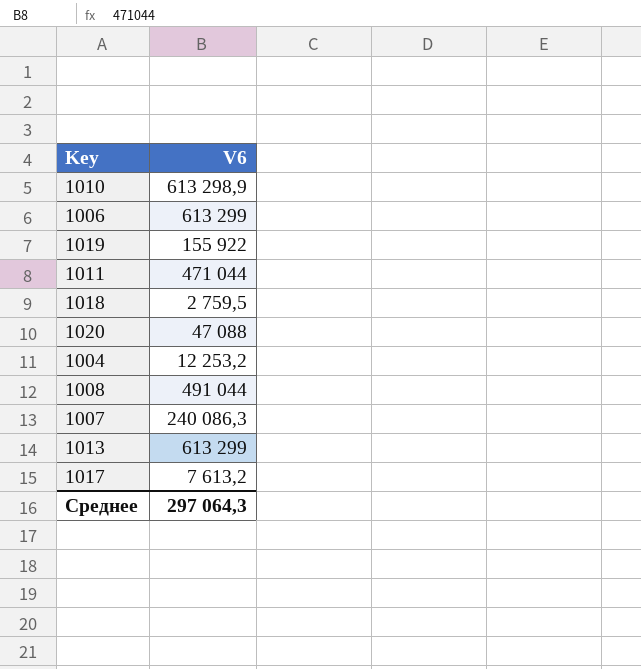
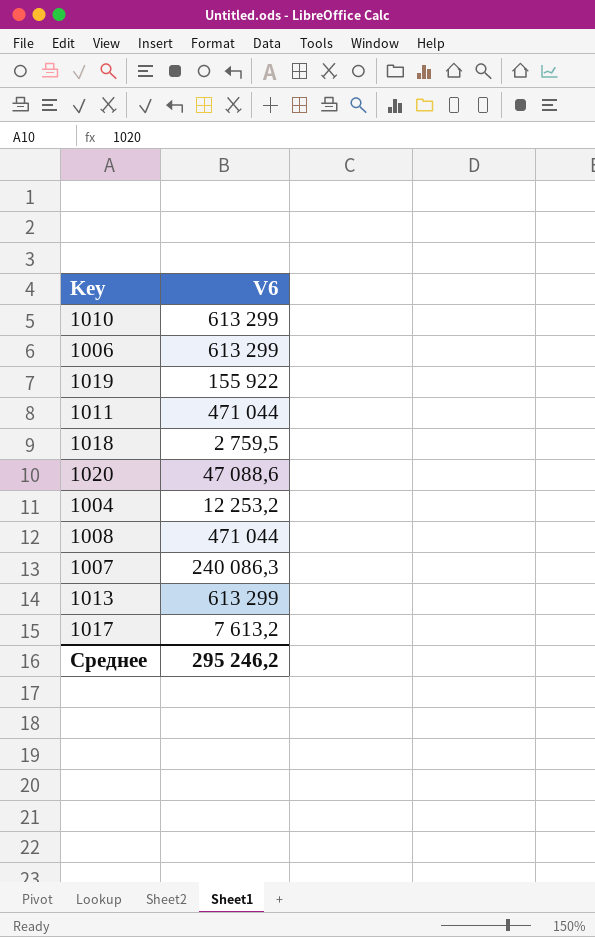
1010 | V6: 613 298,9 -> 613 299
1020 | V6: 47 088 -> 47 088,6
1008 | V6: 491 044 -> 471 044
Среднее | V6: 297 064,3 -> 295 246,2

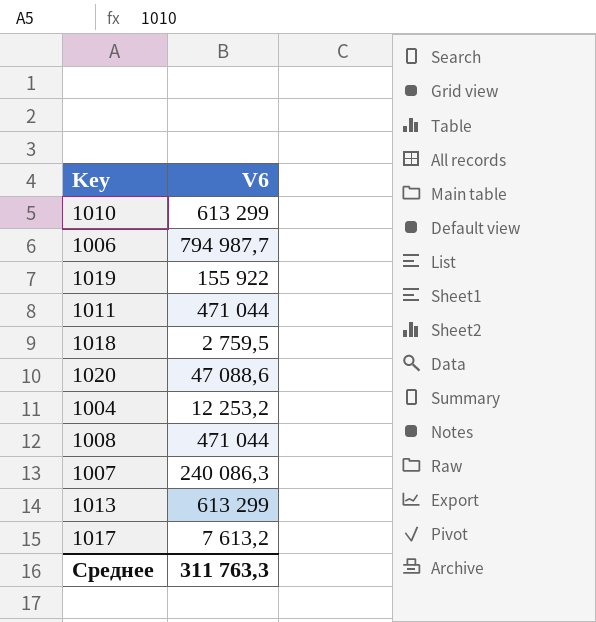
1006 | V6: 613 299 -> 794 987,7
Среднее | V6: 295 246,2 -> 311 763,3

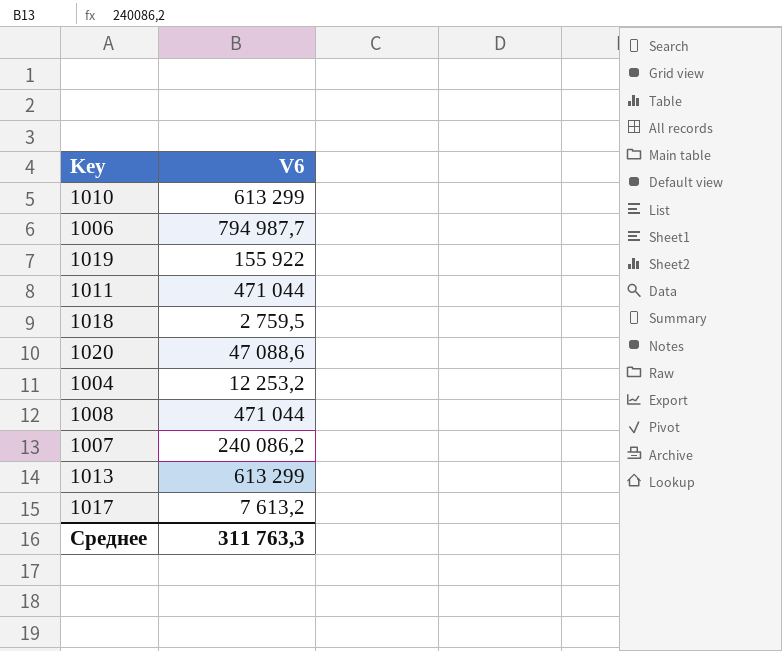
1007 | V6: 240 086,3 -> 240 086,2

